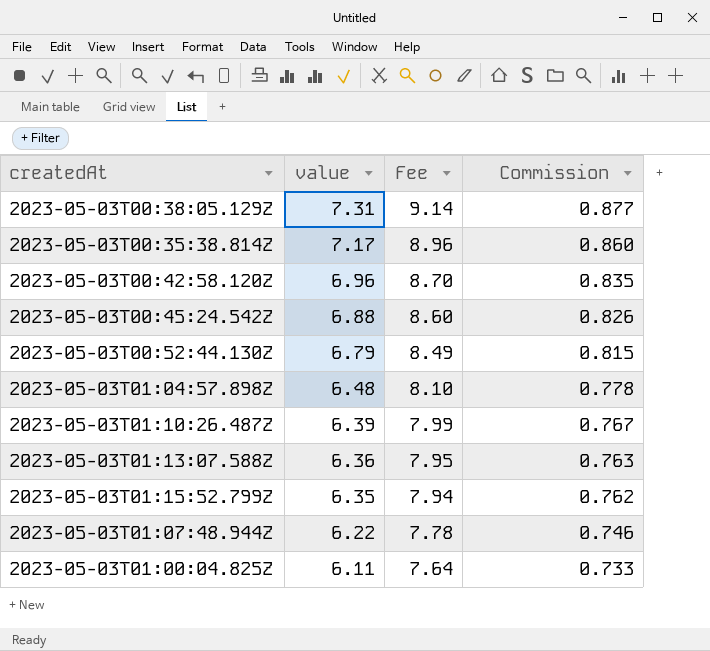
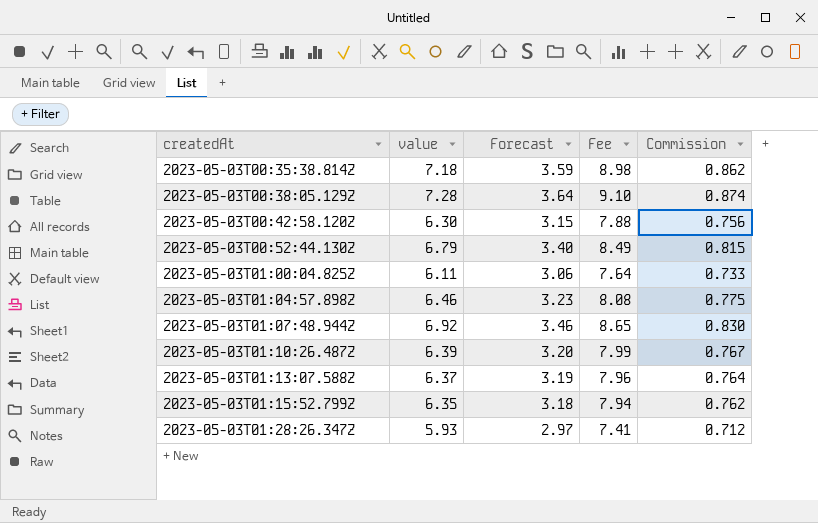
row order: value descending -> createdAt ascending
column Forecast | formula: none -> [value] * 0.5
row 2023-05-03T00:45:24.542Z: 6.88 | 8.60 | 0.826 -> none
2023-05-03T00:35:38.814Z | value: 7.17 -> 7.18
2023-05-03T00:35:38.814Z | Fee: 8.96 -> 8.98
2023-05-03T00:35:38.814Z | Commission: 0.860 -> 0.862
2023-05-03T00:38:05.129Z | value: 7.31 -> 7.28
2023-05-03T00:38:05.129Z | Fee: 9.14 -> 9.10
2023-05-03T00:38:05.129Z | Commission: 0.877 -> 0.874
2023-05-03T00:42:58.120Z | value: 6.96 -> 6.30
2023-05-03T00:42:58.120Z | Fee: 8.70 -> 7.88
2023-05-03T00:42:58.120Z | Commission: 0.835 -> 0.756
2023-05-03T01:04:57.898Z | value: 6.48 -> 6.46
2023-05-03T01:04:57.898Z | Fee: 8.10 -> 8.08
2023-05-03T01:04:57.898Z | Commission: 0.778 -> 0.775
2023-05-03T01:07:48.944Z | value: 6.22 -> 6.92
2023-05-03T01:07:48.944Z | Fee: 7.78 -> 8.65
2023-05-03T01:07:48.944Z | Commission: 0.746 -> 0.830
2023-05-03T01:13:07.588Z | value: 6.36 -> 6.37
2023-05-03T01:13:07.588Z | Fee: 7.95 -> 7.96
2023-05-03T01:13:07.588Z | Commission: 0.763 -> 0.764
row 2023-05-03T01:28:26.347Z: none -> 5.93 | 2.97 | 7.41 | 0.712

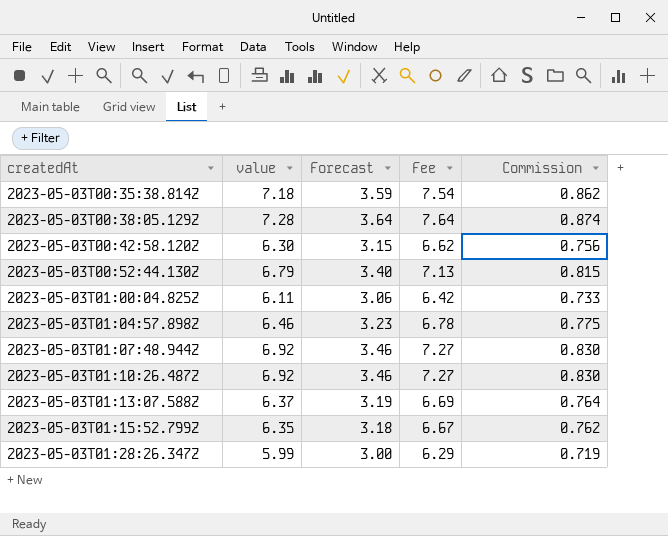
column Fee | formula: [value] * 1.25 -> [value] * 1.05
2023-05-03T01:10:26.487Z | value: 6.39 -> 6.92
2023-05-03T01:10:26.487Z | Forecast: 3.20 -> 3.46
2023-05-03T01:10:26.487Z | Commission: 0.767 -> 0.830
2023-05-03T01:28:26.347Z | value: 5.93 -> 5.99
2023-05-03T01:28:26.347Z | Forecast: 2.97 -> 3.00
2023-05-03T01:28:26.347Z | Commission: 0.712 -> 0.719

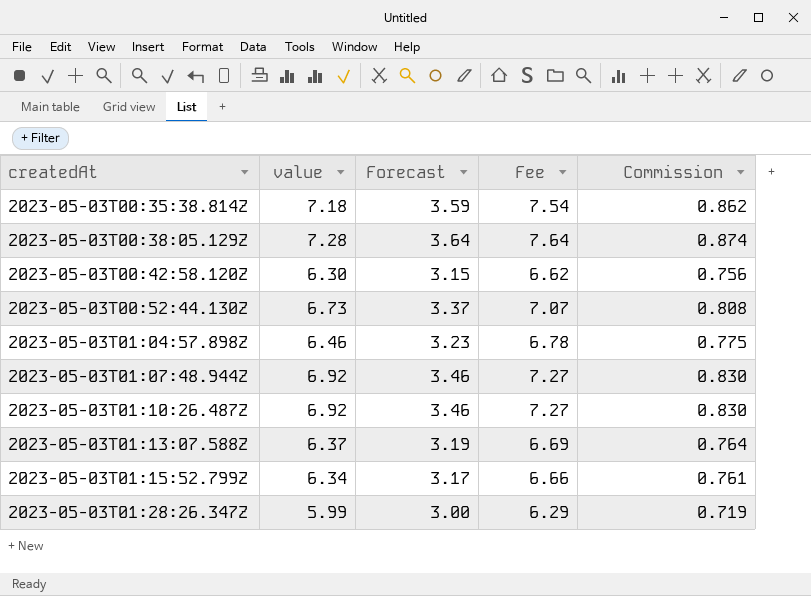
row 2023-05-03T01:00:04.825Z: 6.11 | 3.06 | 6.42 | 0.733 -> none
2023-05-03T00:52:44.130Z | value: 6.79 -> 6.73
2023-05-03T00:52:44.130Z | Forecast: 3.40 -> 3.37
2023-05-03T00:52:44.130Z | Fee: 7.13 -> 7.07
2023-05-03T00:52:44.130Z | Commission: 0.815 -> 0.808
2023-05-03T01:15:52.799Z | value: 6.35 -> 6.34
2023-05-03T01:15:52.799Z | Forecast: 3.18 -> 3.17
2023-05-03T01:15:52.799Z | Fee: 6.67 -> 6.66
2023-05-03T01:15:52.799Z | Commission: 0.762 -> 0.761

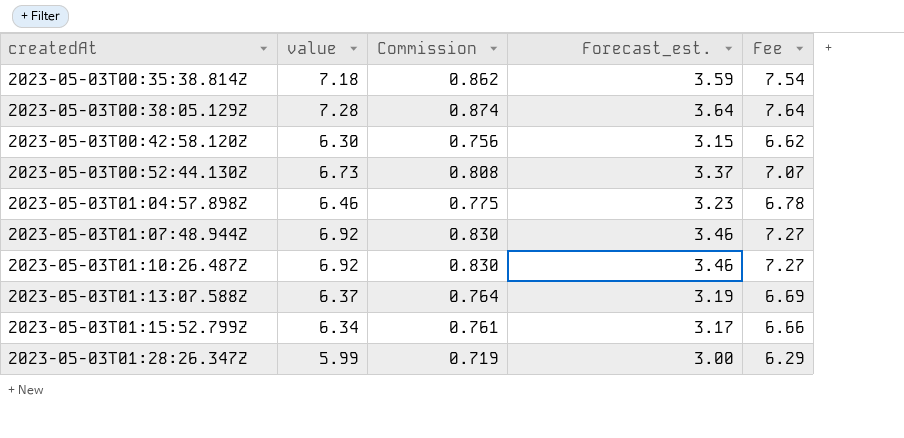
column Commission | position: 5 -> 3
column name: Forecast -> Forecast_est.

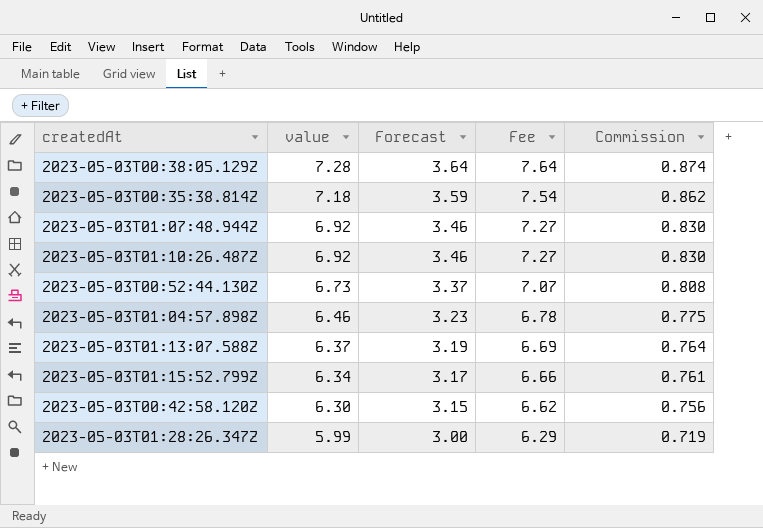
row order: createdAt ascending -> value descending
column name: Forecast_est. -> Forecast
column Commission | position: 3 -> 5

